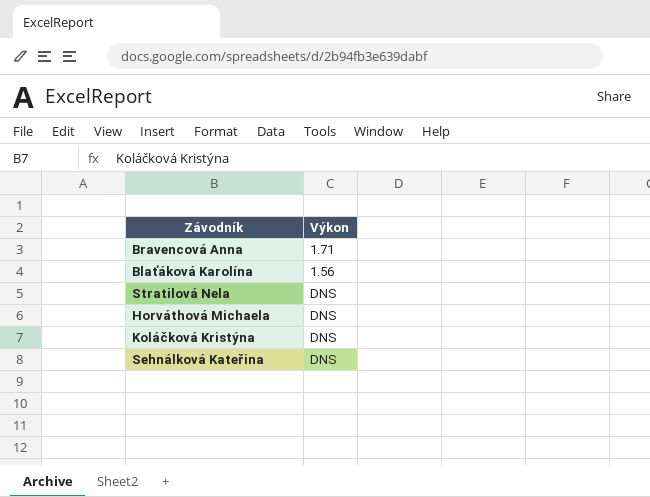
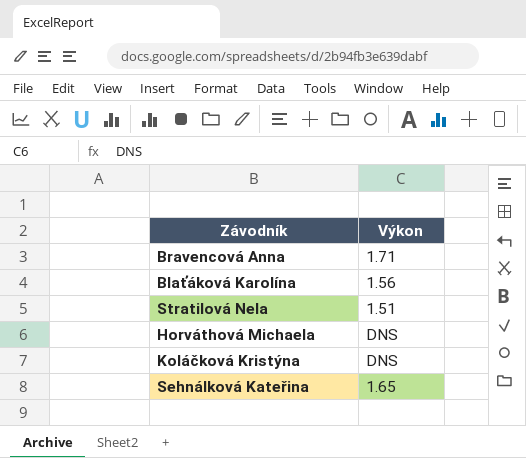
Stratilová Nela | Výkon: DNS -> 1.51
Sehnálková Kateřina | Výkon: DNS -> 1.65

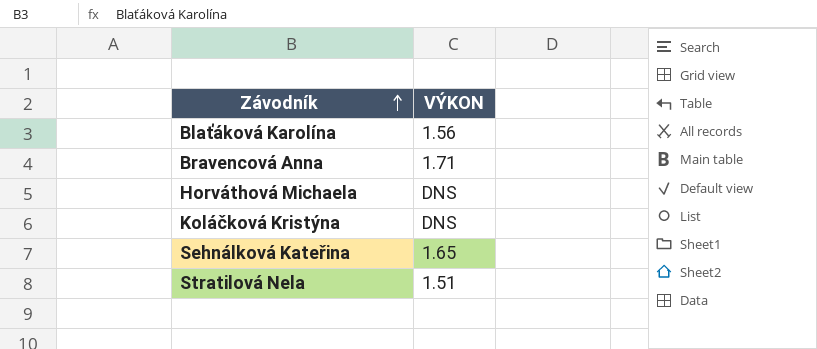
row order: none -> Závodník ascending
column name: Výkon -> VÝKON

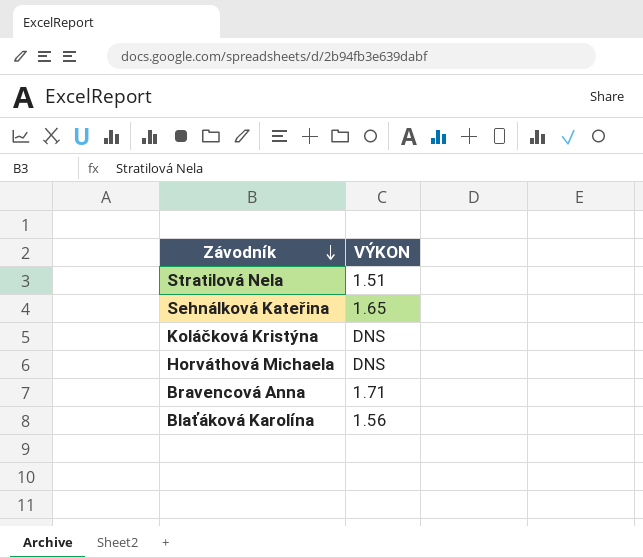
row order: Závodník ascending -> Závodník descending

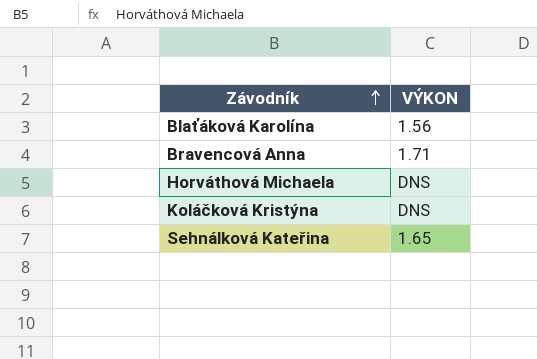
row order: Závodník descending -> Závodník ascending
row Stratilová Nela: 1.51 -> none

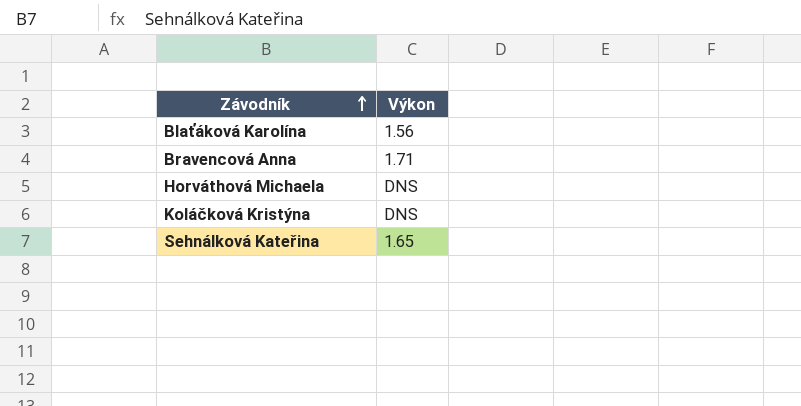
column name: VÝKON -> Výkon

